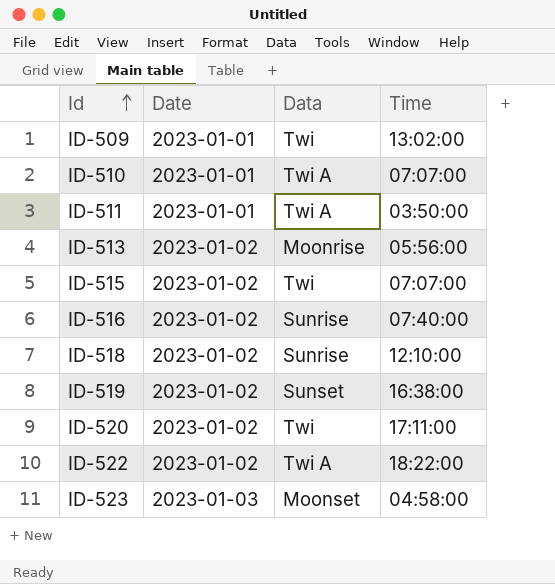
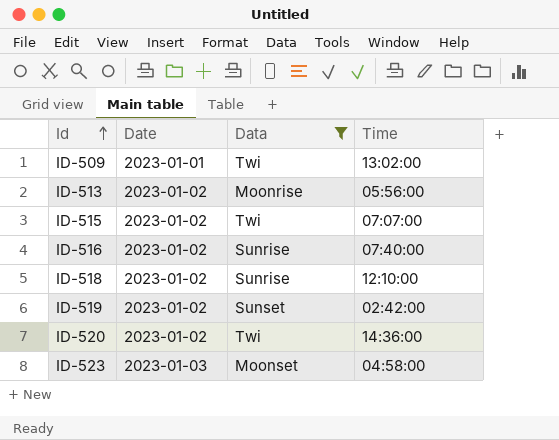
filter: none -> Data != Twi A
ID-519 | Time: 16:38:00 -> 02:42:00
ID-520 | Time: 17:11:00 -> 14:36:00

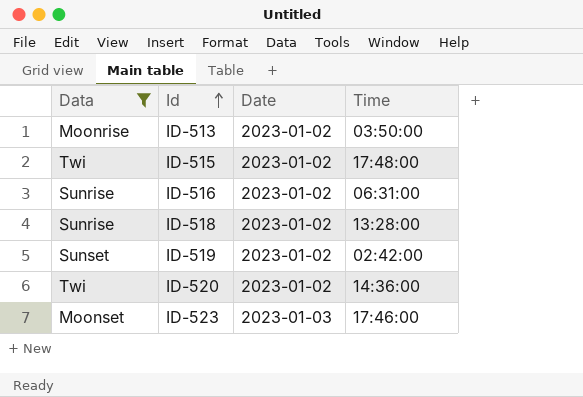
column Data | position: 3 -> 1
row ID-509: 2023-01-01 | Twi | 13:02:00 -> none
ID-513 | Time: 05:56:00 -> 03:50:00
ID-515 | Time: 07:07:00 -> 17:48:00
ID-516 | Time: 07:40:00 -> 06:31:00
ID-518 | Time: 12:10:00 -> 13:28:00
ID-523 | Time: 04:58:00 -> 17:46:00

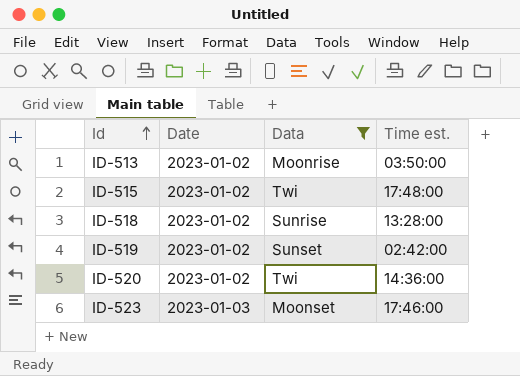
column Data | position: 1 -> 3
column name: Time -> Time est.
row ID-516: Sunrise | 2023-01-02 | 06:31:00 -> none

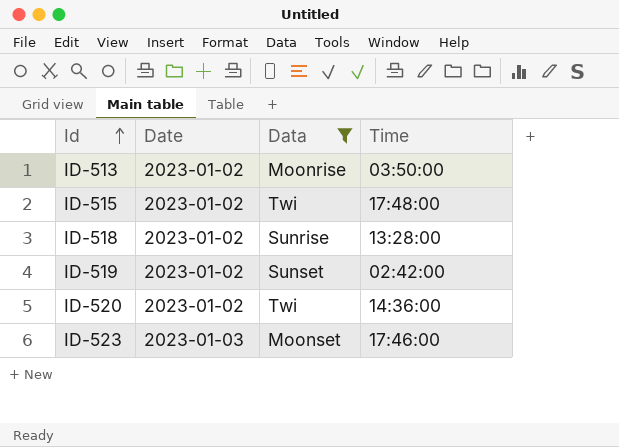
column name: Time est. -> Time

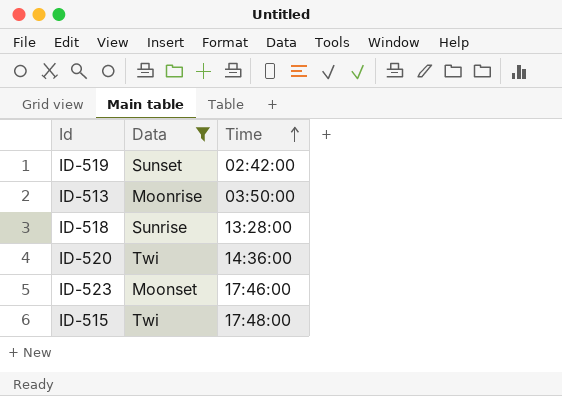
row order: Id ascending -> Time ascending
column Date | position: 2 -> none

